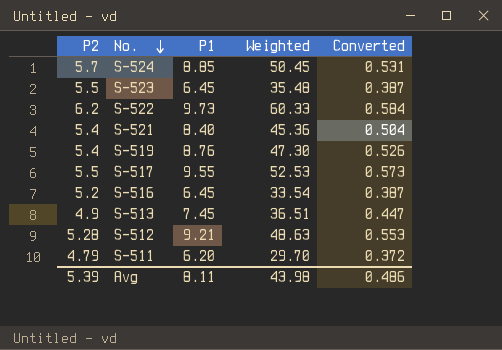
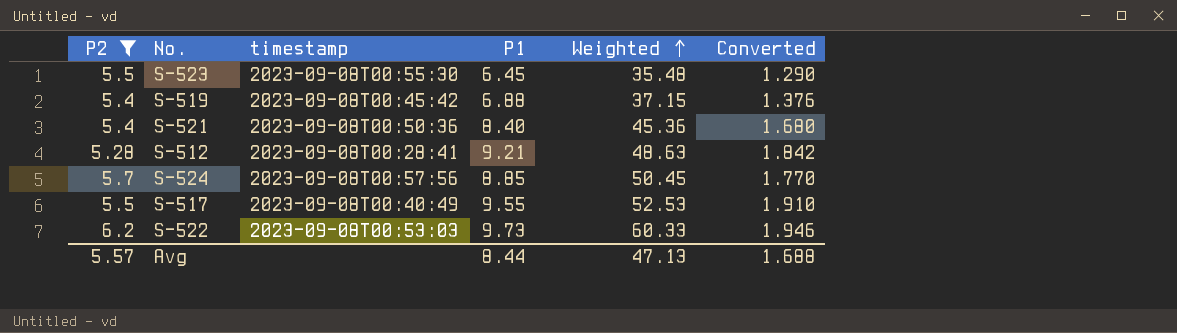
filter: none -> P2 >= 5.28
row order: No. descending -> Weighted ascending
column timestamp | position: none -> 3
column Converted | formula: [P1] * 0.06 -> [P1] * 0.2
S-519 | P1: 8.76 -> 6.88
S-519 | Weighted: 47.30 -> 37.15
Avg | P2: 5.39 -> 5.57
Avg | P1: 8.11 -> 8.44
Avg | Weighted: 43.98 -> 47.13
Avg | Converted: 0.486 -> 1.688

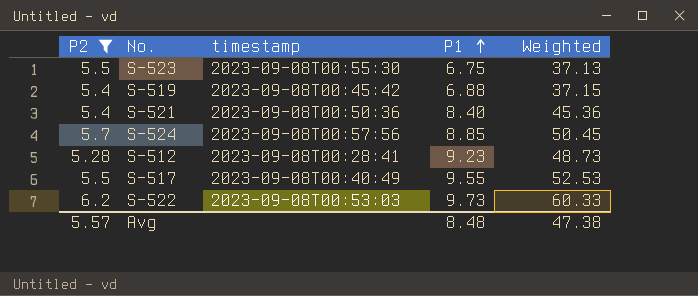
row order: Weighted ascending -> P1 ascending
column Converted | formula: [P1] * 0.2 -> none
S-523 | P1: 6.45 -> 6.75
S-523 | Weighted: 35.48 -> 37.13
S-512 | P1: 9.21 -> 9.23
S-512 | Weighted: 48.63 -> 48.73
Avg | P1: 8.44 -> 8.48
Avg | Weighted: 47.13 -> 47.38

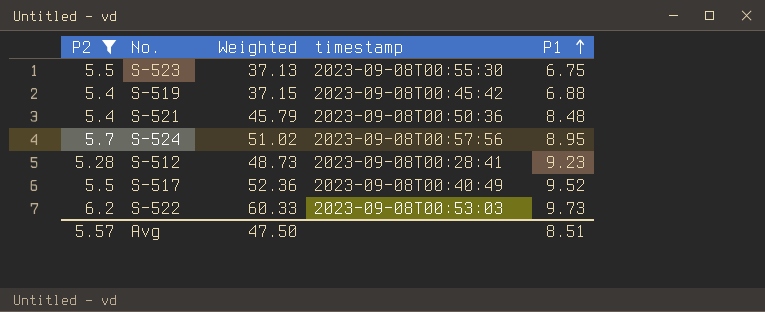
column Weighted | position: 5 -> 3
S-521 | Weighted: 45.36 -> 45.79
S-521 | P1: 8.40 -> 8.48
S-524 | Weighted: 50.45 -> 51.02
S-524 | P1: 8.85 -> 8.95
S-517 | Weighted: 52.53 -> 52.36
S-517 | P1: 9.55 -> 9.52
Avg | Weighted: 47.38 -> 47.50
Avg | P1: 8.48 -> 8.51

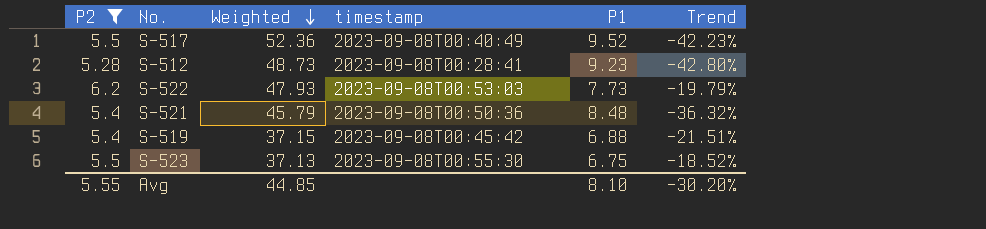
row order: P1 ascending -> Weighted descending
column Trend | formula: none -> ([P2] - [P1]) / [P1]
row S-524: 5.7 | 51.02 | 2023-09-08T00:57:56 | 8.95 -> none
S-522 | Weighted: 60.33 -> 47.93
S-522 | P1: 9.73 -> 7.73
Avg | P2: 5.57 -> 5.55
Avg | Weighted: 47.50 -> 44.85
Avg | P1: 8.51 -> 8.10

